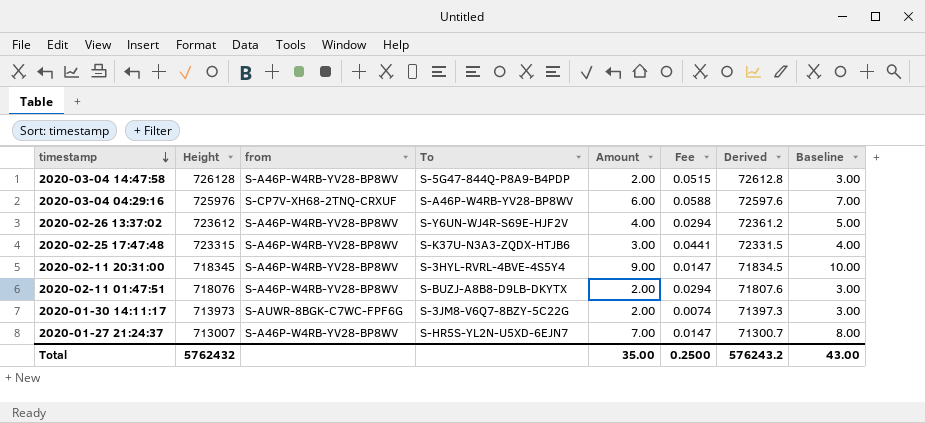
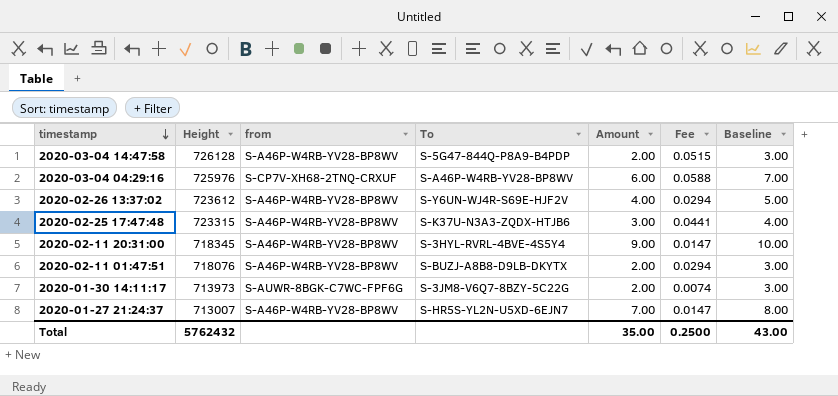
column Derived | formula: [Height] * 0.1 -> none

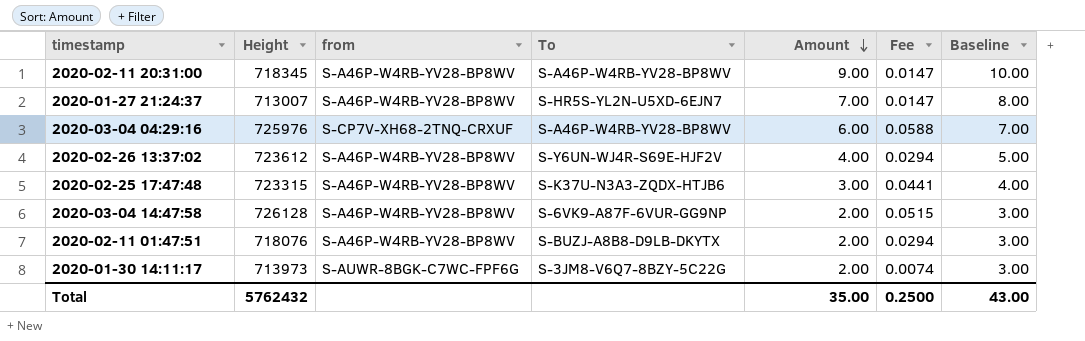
row order: timestamp descending -> Amount descending
2020-02-11 20:31:00 | To: S-3HYL-RVRL-4BVE-4S5Y4 -> S-A46P-W4RB-YV28-BP8WV
2020-03-04 14:47:58 | To: S-5G47-844Q-P8A9-B4PDP -> S-6VK9-A87F-6VUR-GG9NP

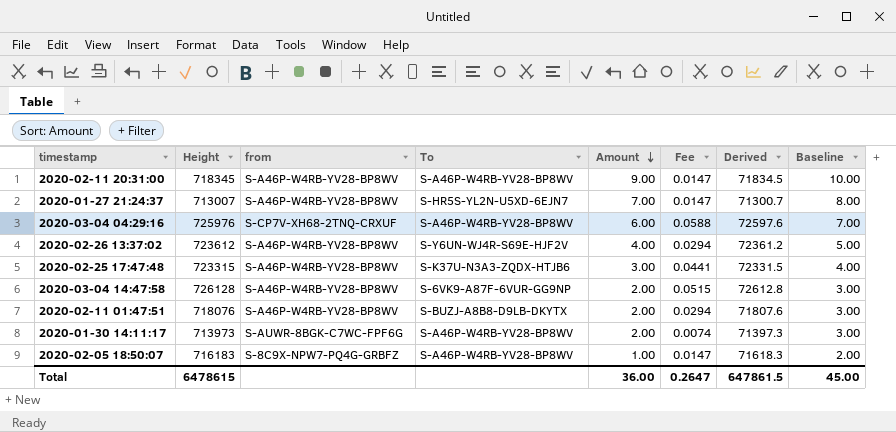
column Derived | formula: none -> [Height] * 0.1
2020-01-30 14:11:17 | To: S-3JM8-V6Q7-8BZY-5C22G -> S-A46P-W4RB-YV28-BP8WV
row 2020-02-05 18:50:07: none -> 716183 | S-8C9X-NPW7-PQ4G-GRBFZ | S-A46P-W4RB-YV28-BP8WV | 1.00 | 0.0147 | 71618.3 | 2.00
Total | Height: 5762432 -> 6478615
Total | Amount: 35.00 -> 36.00
Total | Fee: 0.2500 -> 0.2647
Total | Baseline: 43.00 -> 45.00

